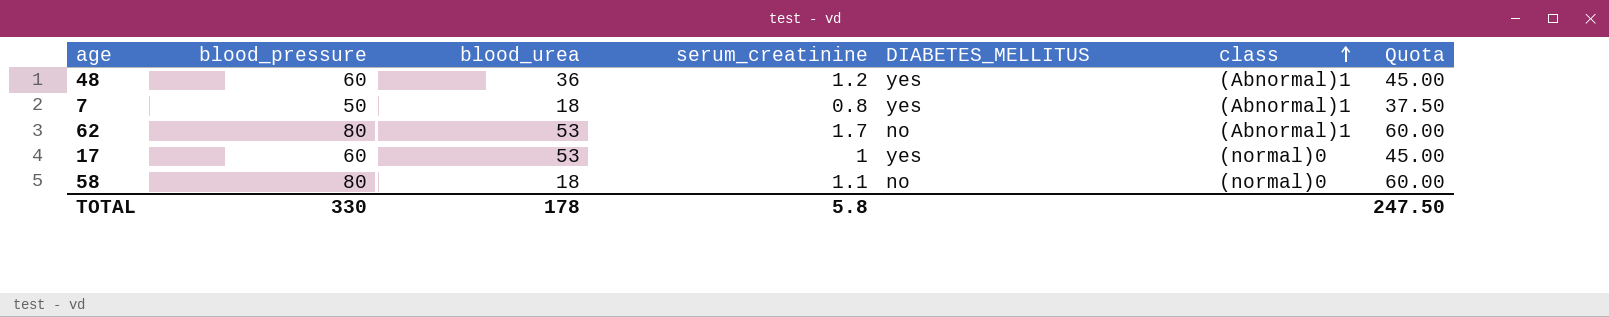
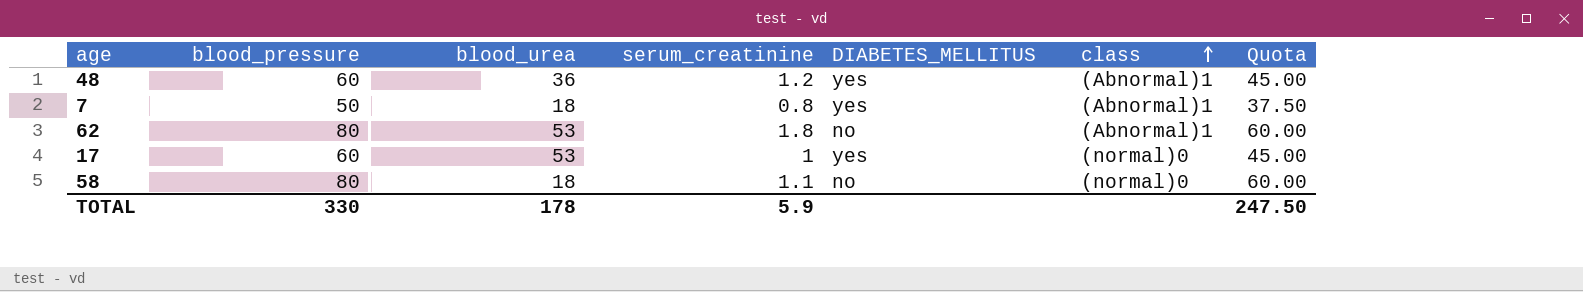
62 | serum_creatinine: 1.7 -> 1.8
TOTAL | serum_creatinine: 5.8 -> 5.9

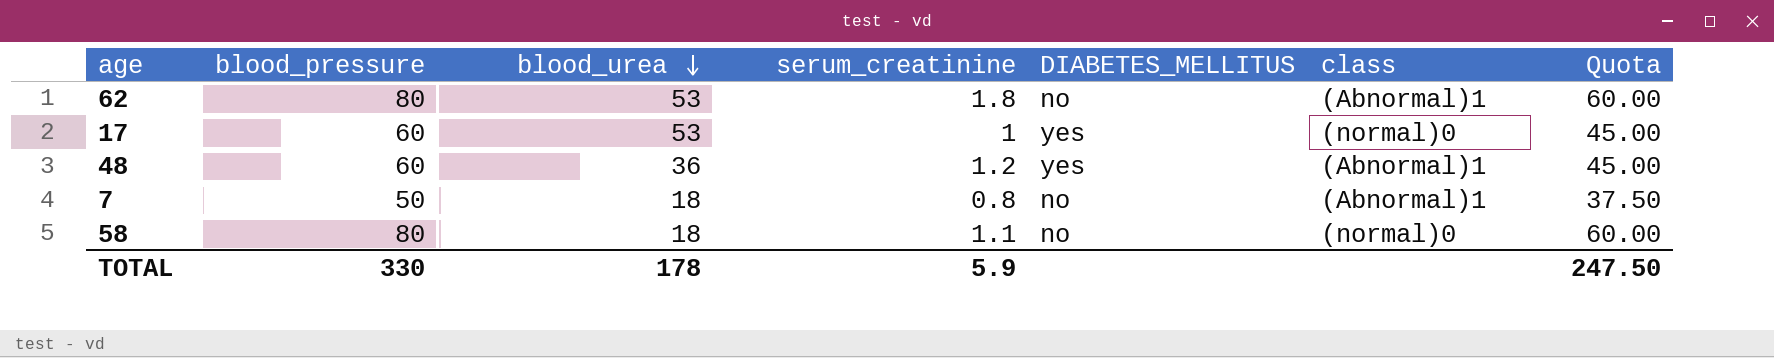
row order: class ascending -> blood_urea descending
7 | DIABETES_MELLITUS: yes -> no

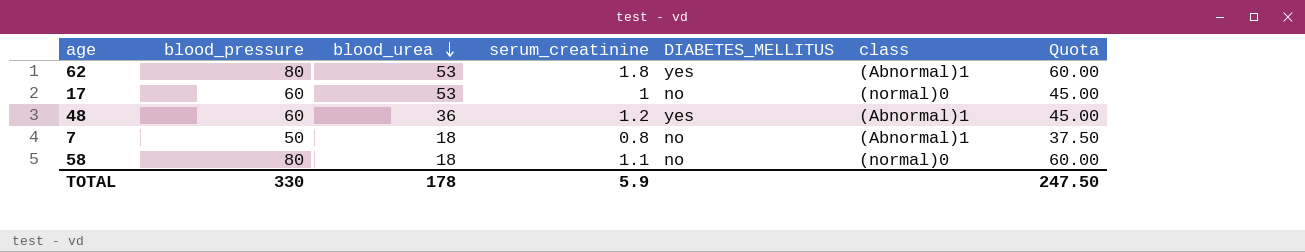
62 | DIABETES_MELLITUS: no -> yes
17 | DIABETES_MELLITUS: yes -> no

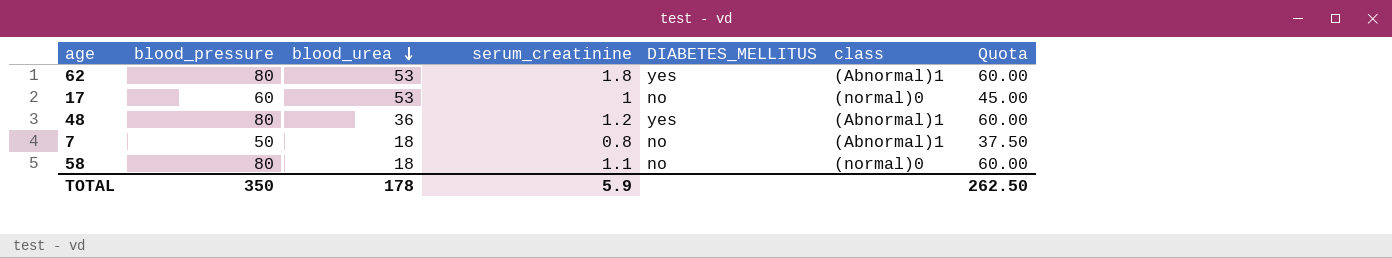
48 | blood_pressure: 60 -> 80
48 | Quota: 45.00 -> 60.00
TOTAL | blood_pressure: 330 -> 350
TOTAL | Quota: 247.50 -> 262.50

